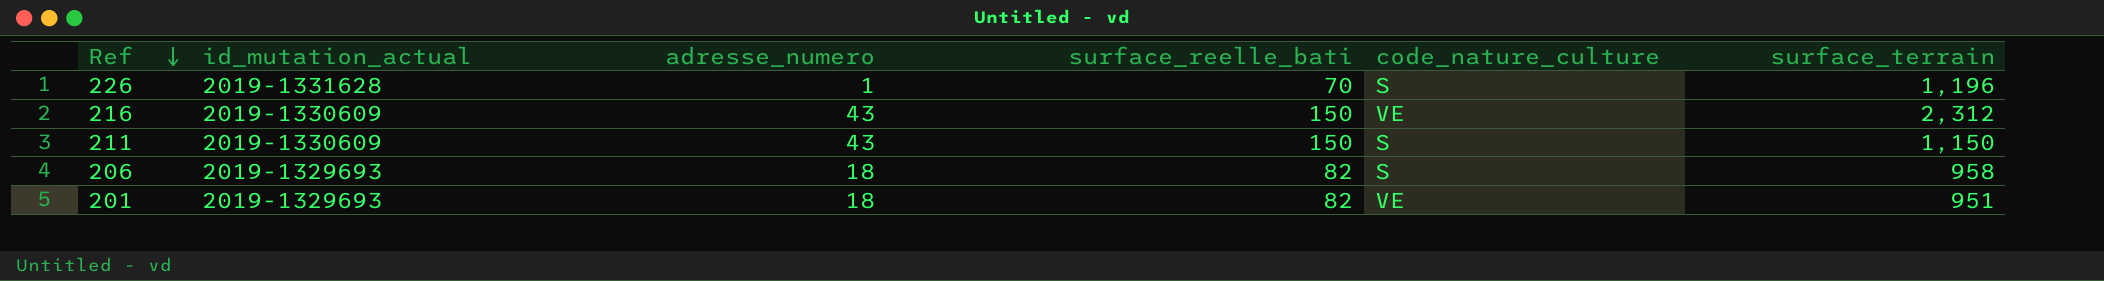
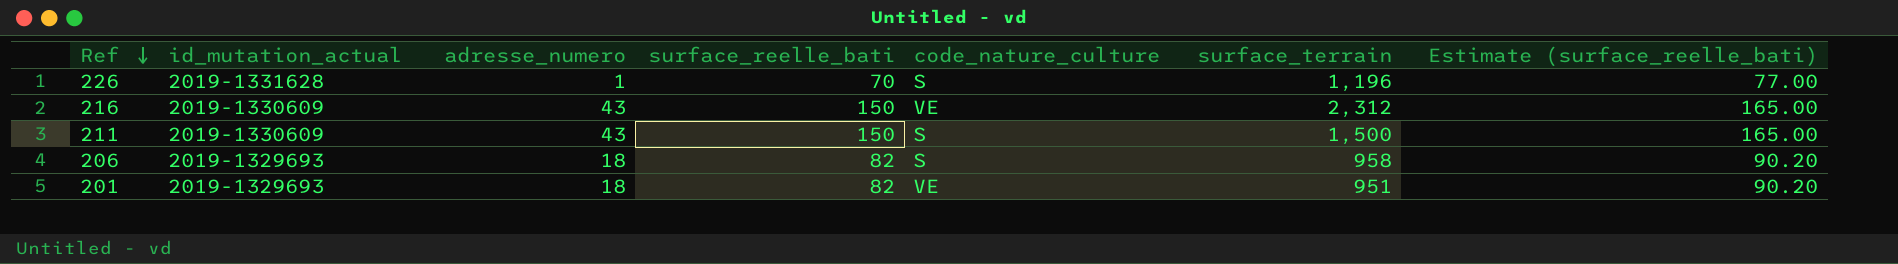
column Estimate (surface_reelle_bati) | formula: none -> [surface_reelle_bati] * 1.1
211 | surface_terrain: 1,150 -> 1,500

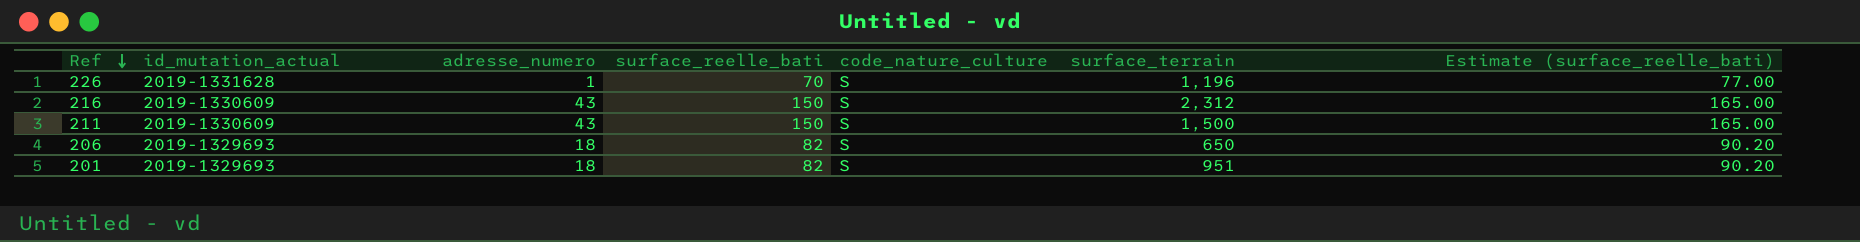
216 | code_nature_culture: VE -> S
206 | surface_terrain: 958 -> 650
201 | code_nature_culture: VE -> S

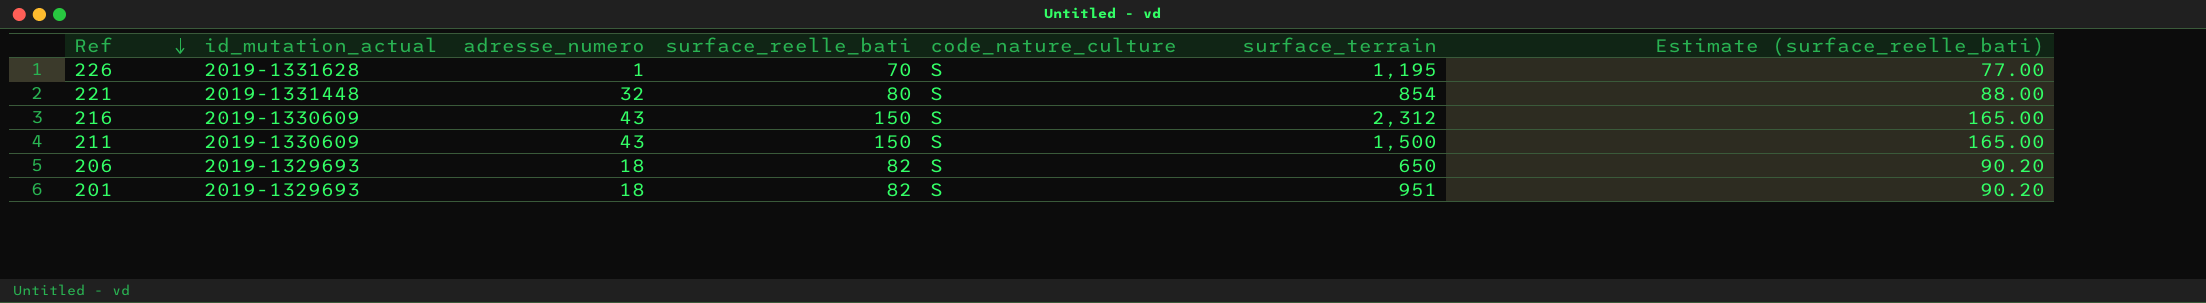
226 | surface_terrain: 1,196 -> 1,195
row 221: none -> 2019-1331448 | 32 | 80 | S | 854 | 88.00

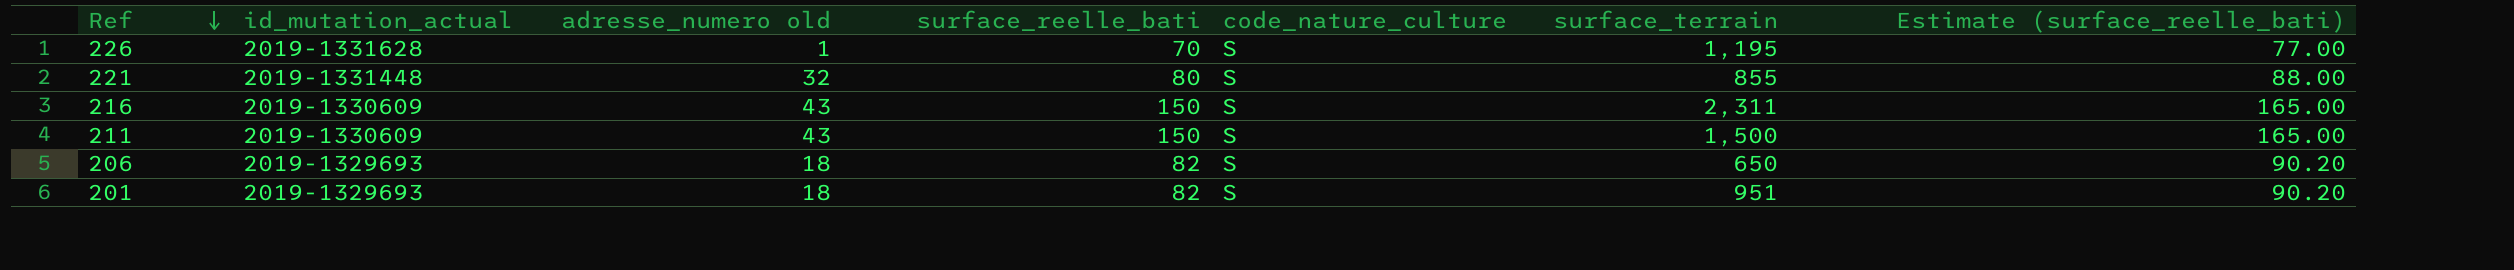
column name: adresse_numero -> adresse_numero old
221 | surface_terrain: 854 -> 855
216 | surface_terrain: 2,312 -> 2,311

